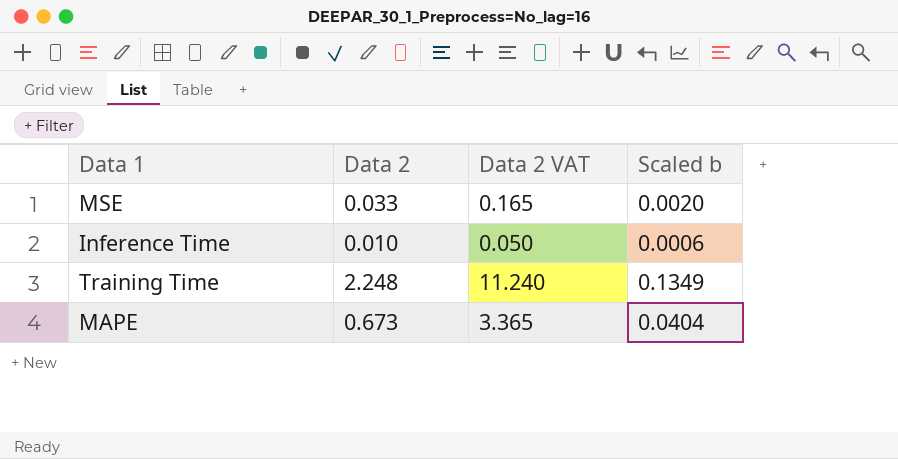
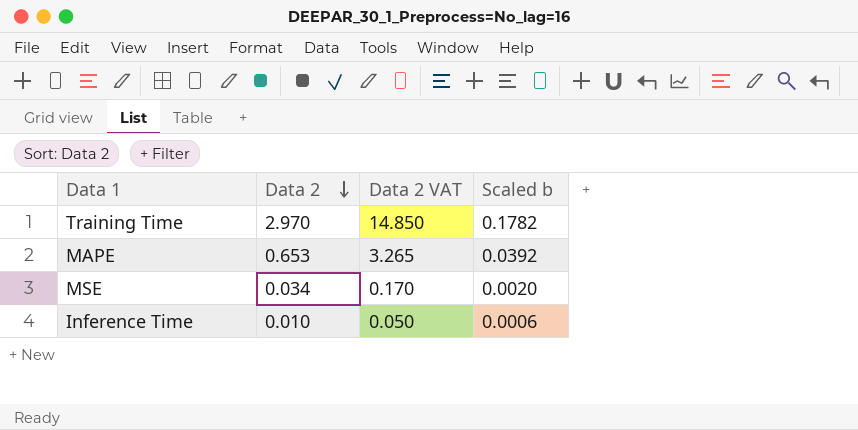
row order: none -> Data 2 descending
Training Time | Data 2: 2.248 -> 2.970
Training Time | Data 2 VAT: 11.240 -> 14.850
Training Time | Scaled b: 0.1349 -> 0.1782
MAPE | Data 2: 0.673 -> 0.653
MAPE | Data 2 VAT: 3.365 -> 3.265
MAPE | Scaled b: 0.0404 -> 0.0392
MSE | Data 2: 0.033 -> 0.034
MSE | Data 2 VAT: 0.165 -> 0.170

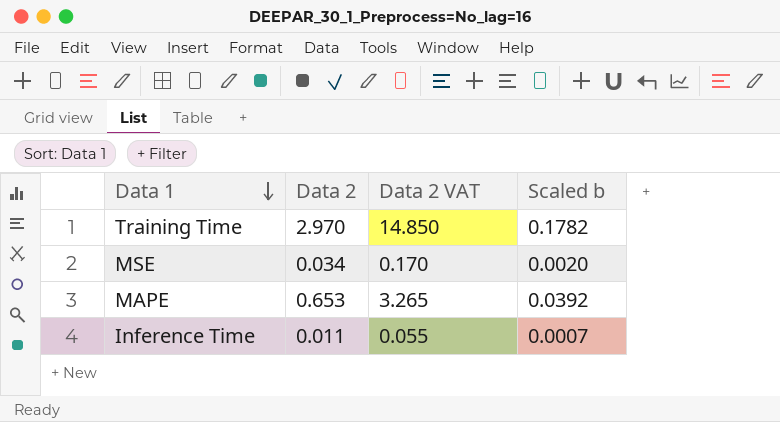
row order: Data 2 descending -> Data 1 descending
Inference Time | Data 2: 0.010 -> 0.011
Inference Time | Data 2 VAT: 0.050 -> 0.055
Inference Time | Scaled b: 0.0006 -> 0.0007

